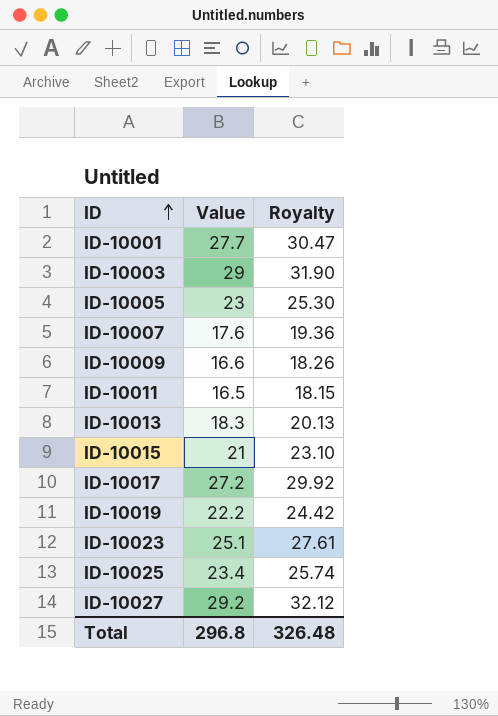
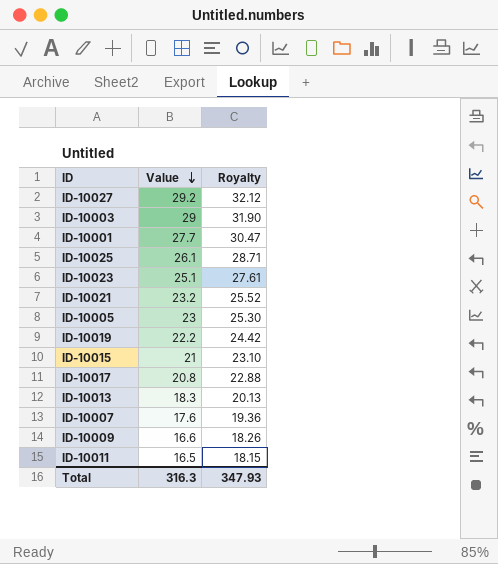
row order: ID ascending -> Value descending
ID-10025 | Value: 23.4 -> 26.1
ID-10025 | Royalty: 25.74 -> 28.71
row ID-10021: none -> 23.2 | 25.52
ID-10017 | Value: 27.2 -> 20.8
ID-10017 | Royalty: 29.92 -> 22.88
Total | Value: 296.8 -> 316.3
Total | Royalty: 326.48 -> 347.93

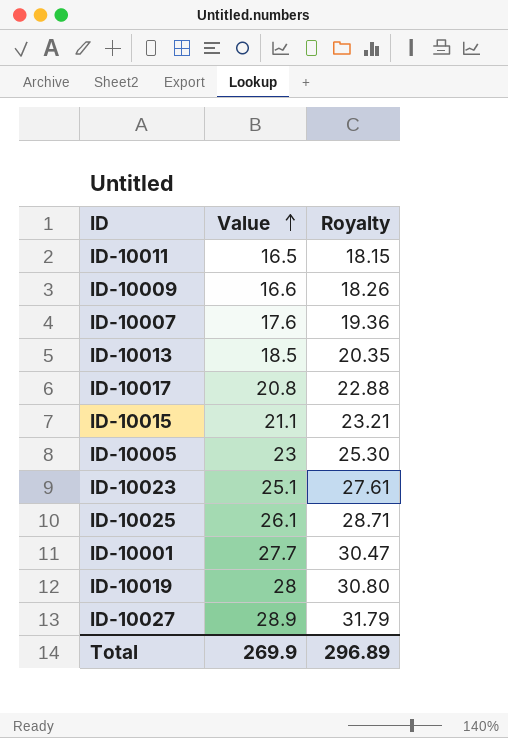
row order: Value descending -> Value ascending
row ID-10003: 29 | 31.90 -> none
row ID-10021: 23.2 | 25.52 -> none
ID-10013 | Value: 18.3 -> 18.5
ID-10013 | Royalty: 20.13 -> 20.35
ID-10015 | Value: 21 -> 21.1
ID-10015 | Royalty: 23.10 -> 23.21
ID-10019 | Value: 22.2 -> 28
ID-10019 | Royalty: 24.42 -> 30.80
ID-10027 | Value: 29.2 -> 28.9
ID-10027 | Royalty: 32.12 -> 31.79
Total | Value: 316.3 -> 269.9
Total | Royalty: 347.93 -> 296.89

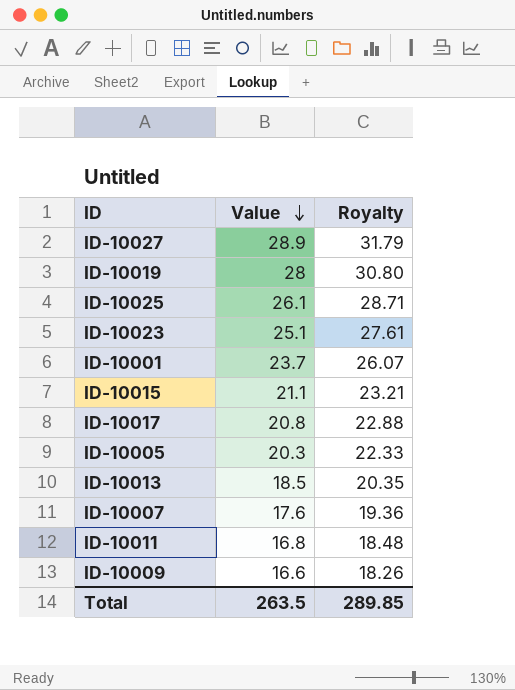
row order: Value ascending -> Value descending
ID-10001 | Value: 27.7 -> 23.7
ID-10001 | Royalty: 30.47 -> 26.07
ID-10005 | Value: 23 -> 20.3
ID-10005 | Royalty: 25.30 -> 22.33
ID-10011 | Value: 16.5 -> 16.8
ID-10011 | Royalty: 18.15 -> 18.48
Total | Value: 269.9 -> 263.5
Total | Royalty: 296.89 -> 289.85

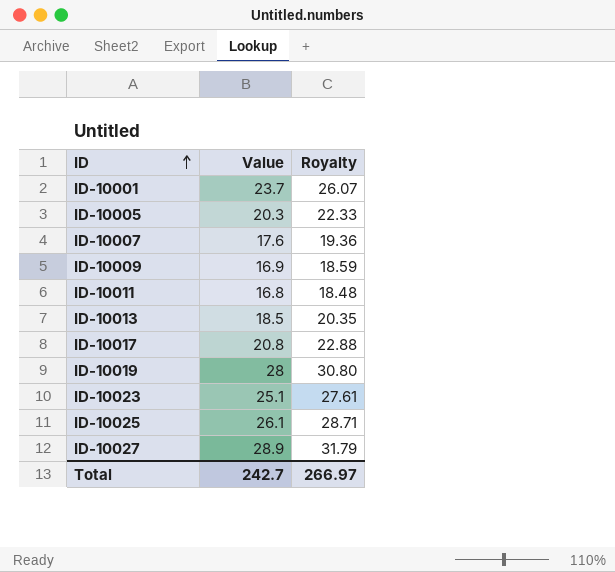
row order: Value descending -> ID ascending
row ID-10015: 21.1 | 23.21 -> none
ID-10009 | Value: 16.6 -> 16.9
ID-10009 | Royalty: 18.26 -> 18.59
Total | Value: 263.5 -> 242.7
Total | Royalty: 289.85 -> 266.97

